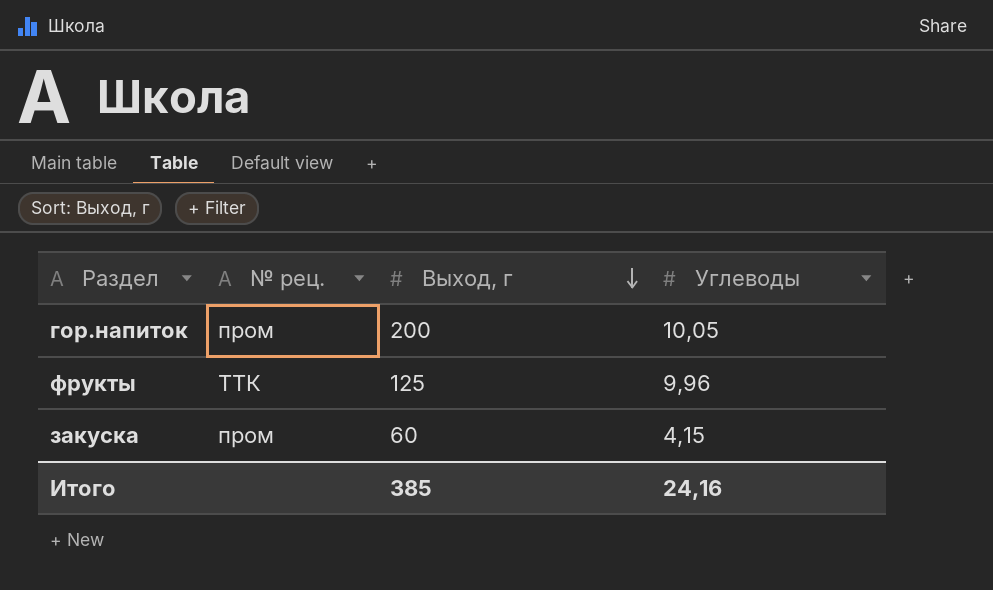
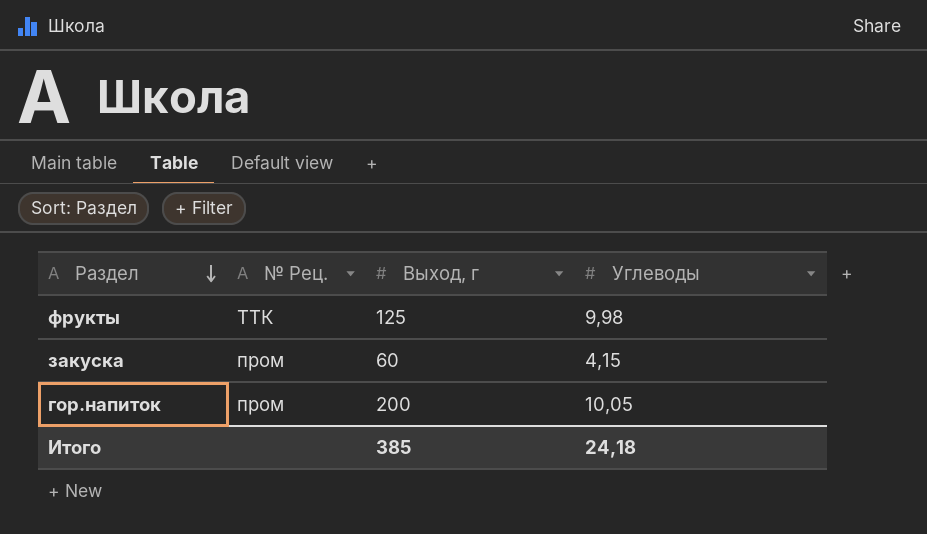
row order: Выход, г descending -> Раздел descending
column name: № рец. -> № Рец.
фрукты | Углеводы: 9,96 -> 9,98
Итого | Углеводы: 24,16 -> 24,18

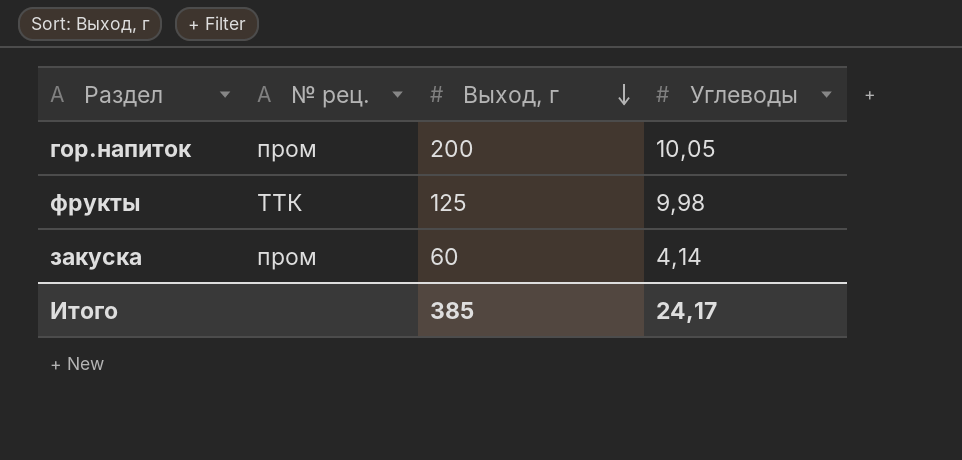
row order: Раздел descending -> Выход, г descending
column name: № Рец. -> № рец.
закуска | Углеводы: 4,15 -> 4,14
Итого | Углеводы: 24,18 -> 24,17

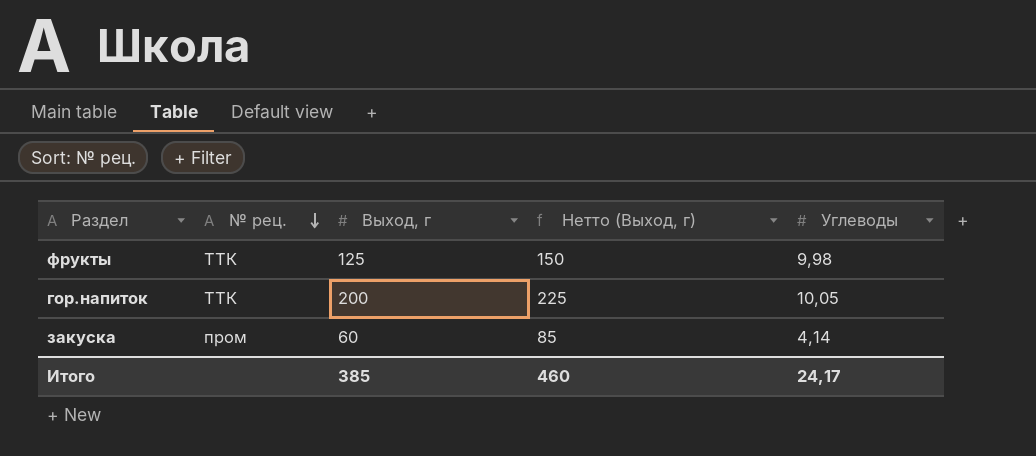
row order: Выход, г descending -> № рец. descending
column Нетто (Выход, г) | formula: none -> [Выход, г] + 25
гор.напиток | № рец.: пром -> ТТК

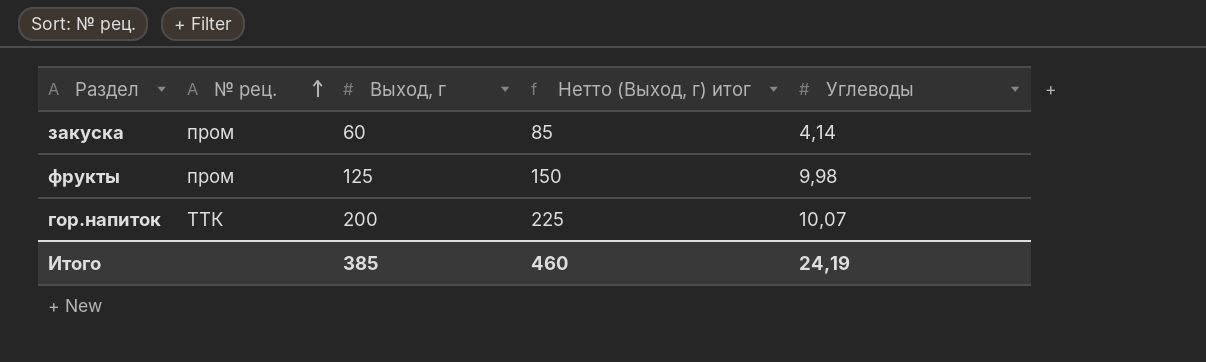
row order: № рец. descending -> № рец. ascending
column name: Нетто (Выход, г) -> Нетто (Выход, г) итог
фрукты | № рец.: ТТК -> пром
гор.напиток | Углеводы: 10,05 -> 10,07
Итого | Углеводы: 24,17 -> 24,19

